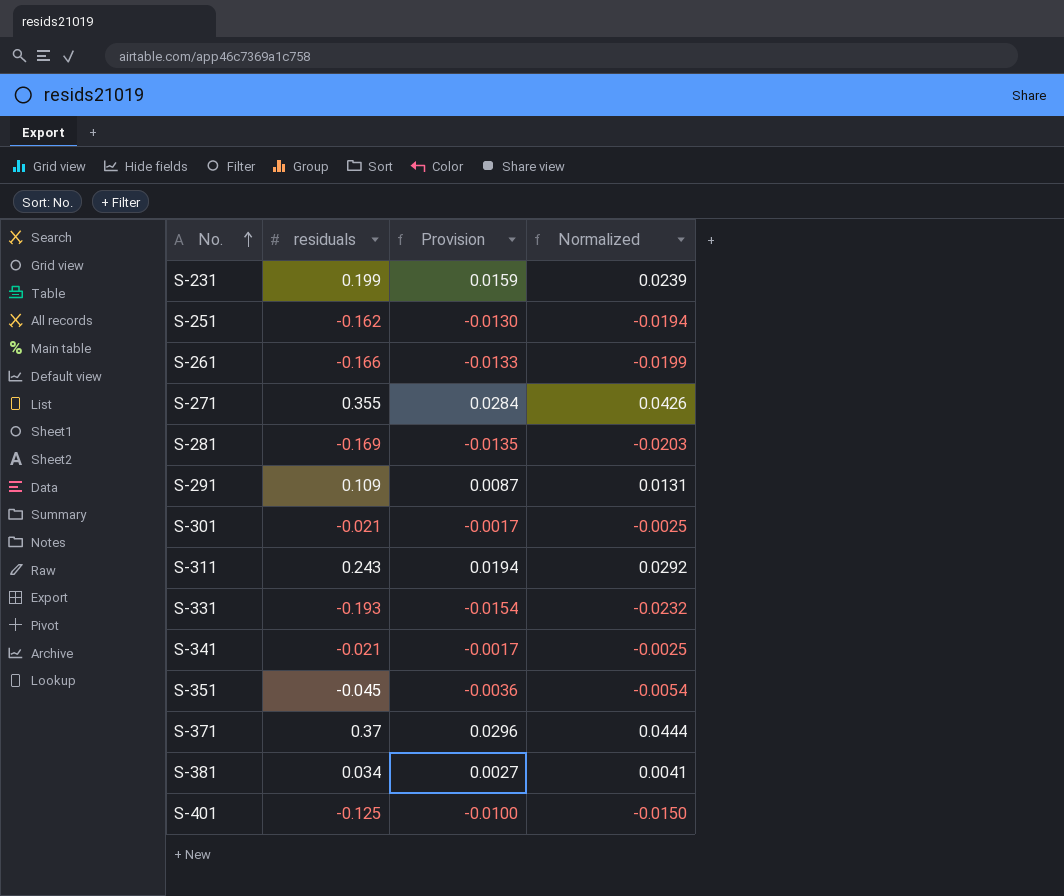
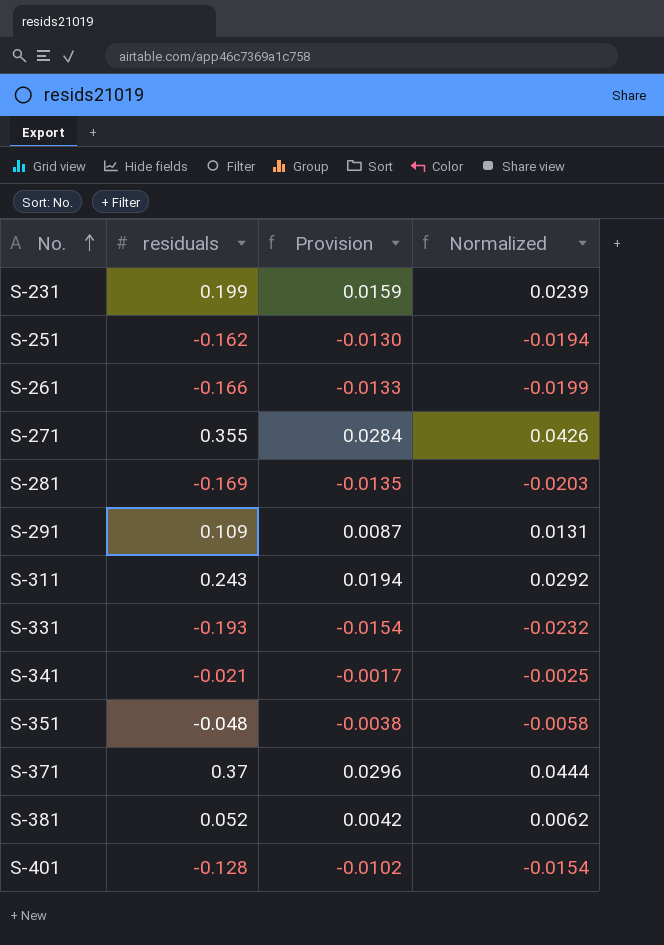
row S-301: -0.021 | -0.0017 | -0.0025 -> none
S-351 | residuals: -0.045 -> -0.048
S-351 | Provision: -0.0036 -> -0.0038
S-351 | Normalized: -0.0054 -> -0.0058
S-381 | residuals: 0.034 -> 0.052
S-381 | Provision: 0.0027 -> 0.0042
S-381 | Normalized: 0.0041 -> 0.0062
S-401 | residuals: -0.125 -> -0.128
S-401 | Provision: -0.0100 -> -0.0102
S-401 | Normalized: -0.0150 -> -0.0154

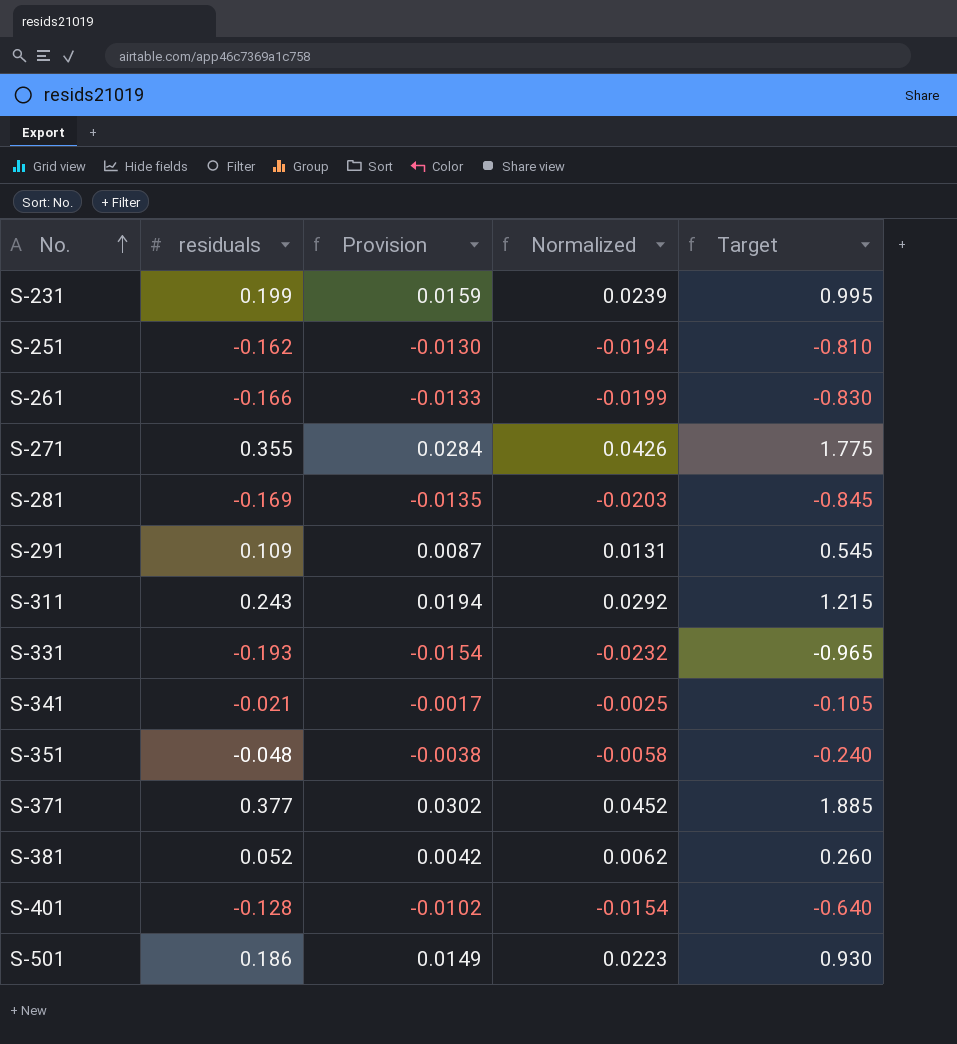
column Target | formula: none -> [residuals] * 5
S-371 | residuals: 0.37 -> 0.377
S-371 | Provision: 0.0296 -> 0.0302
S-371 | Normalized: 0.0444 -> 0.0452
row S-501: none -> 0.186 | 0.0149 | 0.0223 | 0.930

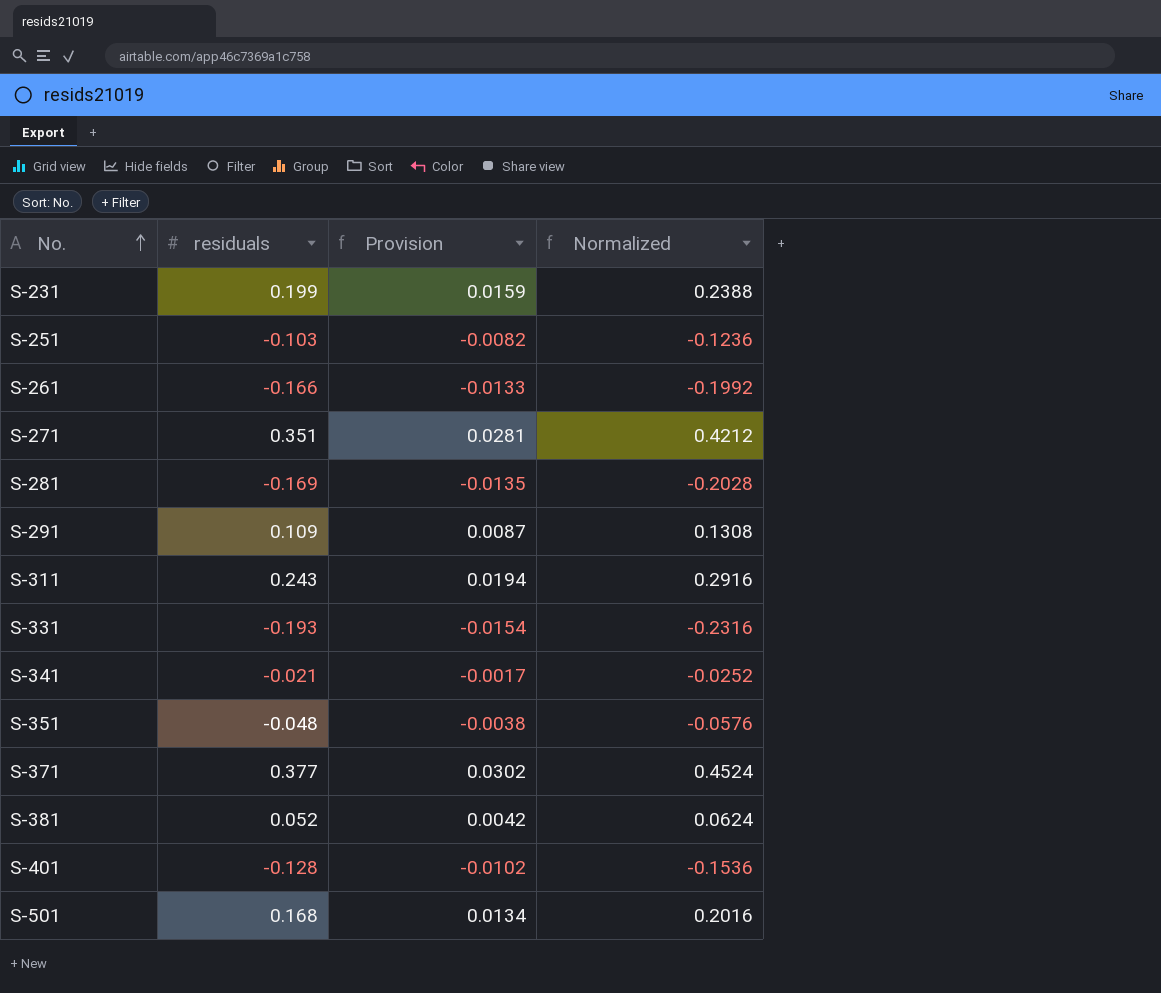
column Target | formula: [residuals] * 5 -> none
column Normalized | formula: [residuals] * 0.12 -> [residuals] * 1.2
S-251 | residuals: -0.162 -> -0.103
S-251 | Provision: -0.0130 -> -0.0082
S-271 | residuals: 0.355 -> 0.351
S-271 | Provision: 0.0284 -> 0.0281
S-501 | residuals: 0.186 -> 0.168
S-501 | Provision: 0.0149 -> 0.0134

